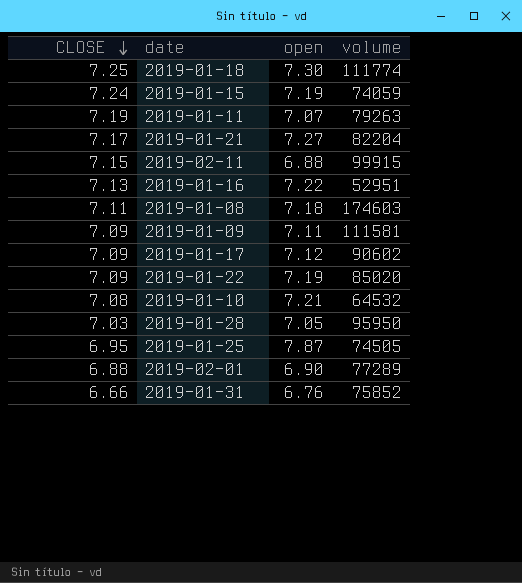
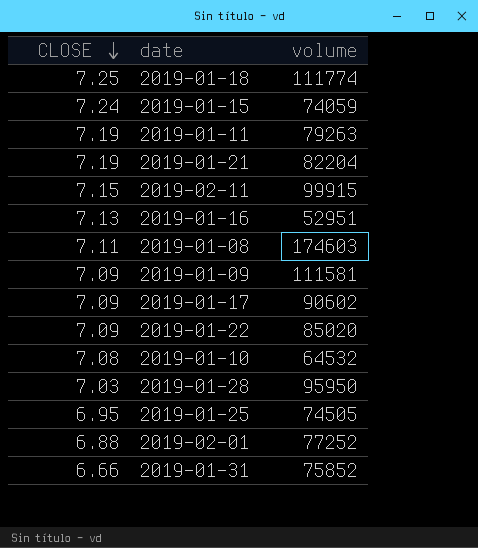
column open | position: 3 -> none
2019-01-21 | CLOSE: 7.17 -> 7.19
2019-02-01 | volume: 77289 -> 77252

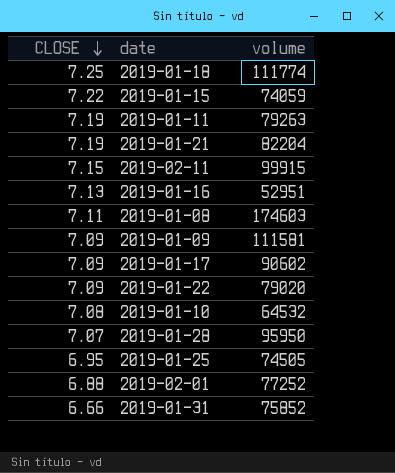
2019-01-15 | CLOSE: 7.24 -> 7.22
2019-01-22 | volume: 85020 -> 79020
2019-01-28 | CLOSE: 7.03 -> 7.07

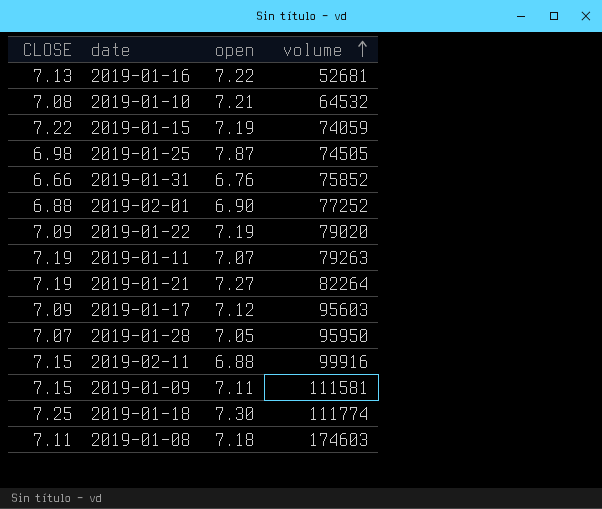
row order: CLOSE descending -> volume ascending
column open | position: none -> 3
2019-01-16 | volume: 52951 -> 52681
2019-01-25 | CLOSE: 6.95 -> 6.98
2019-01-21 | volume: 82204 -> 82264
2019-01-17 | volume: 90602 -> 95603
2019-02-11 | volume: 99915 -> 99916
2019-01-09 | CLOSE: 7.09 -> 7.15

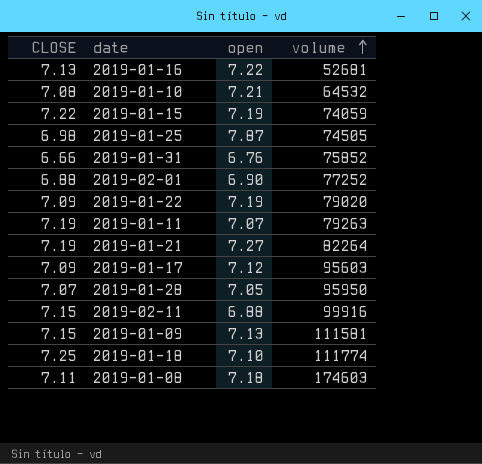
2019-01-09 | open: 7.11 -> 7.13
2019-01-18 | open: 7.30 -> 7.10

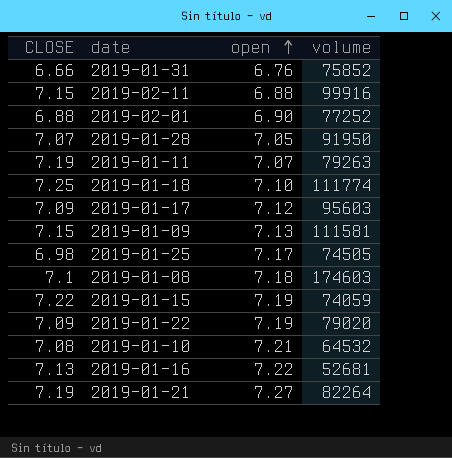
row order: volume ascending -> open ascending
2019-01-28 | volume: 95950 -> 91950
2019-01-25 | open: 7.87 -> 7.17
2019-01-08 | CLOSE: 7.11 -> 7.1

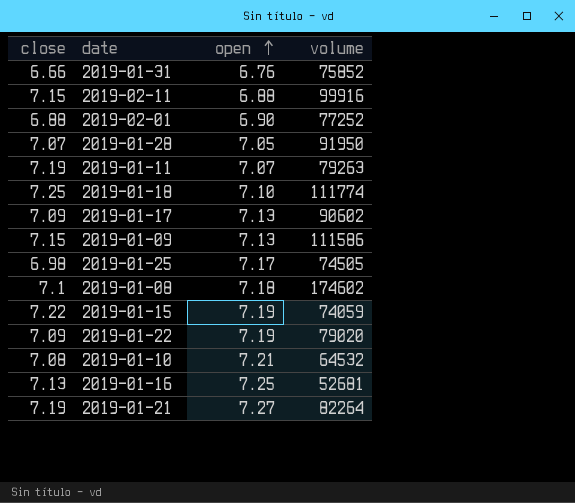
column name: CLOSE -> close
2019-01-17 | open: 7.12 -> 7.13
2019-01-17 | volume: 95603 -> 90602
2019-01-09 | volume: 111581 -> 111586
2019-01-08 | volume: 174603 -> 174602
2019-01-16 | open: 7.22 -> 7.25

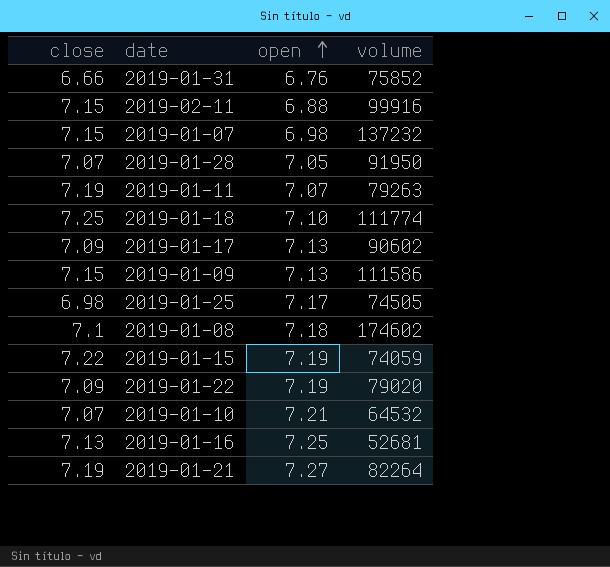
row 2019-02-01: 6.88 | 6.90 | 77252 -> none
row 2019-01-07: none -> 7.15 | 6.98 | 137232
2019-01-10 | close: 7.08 -> 7.07

